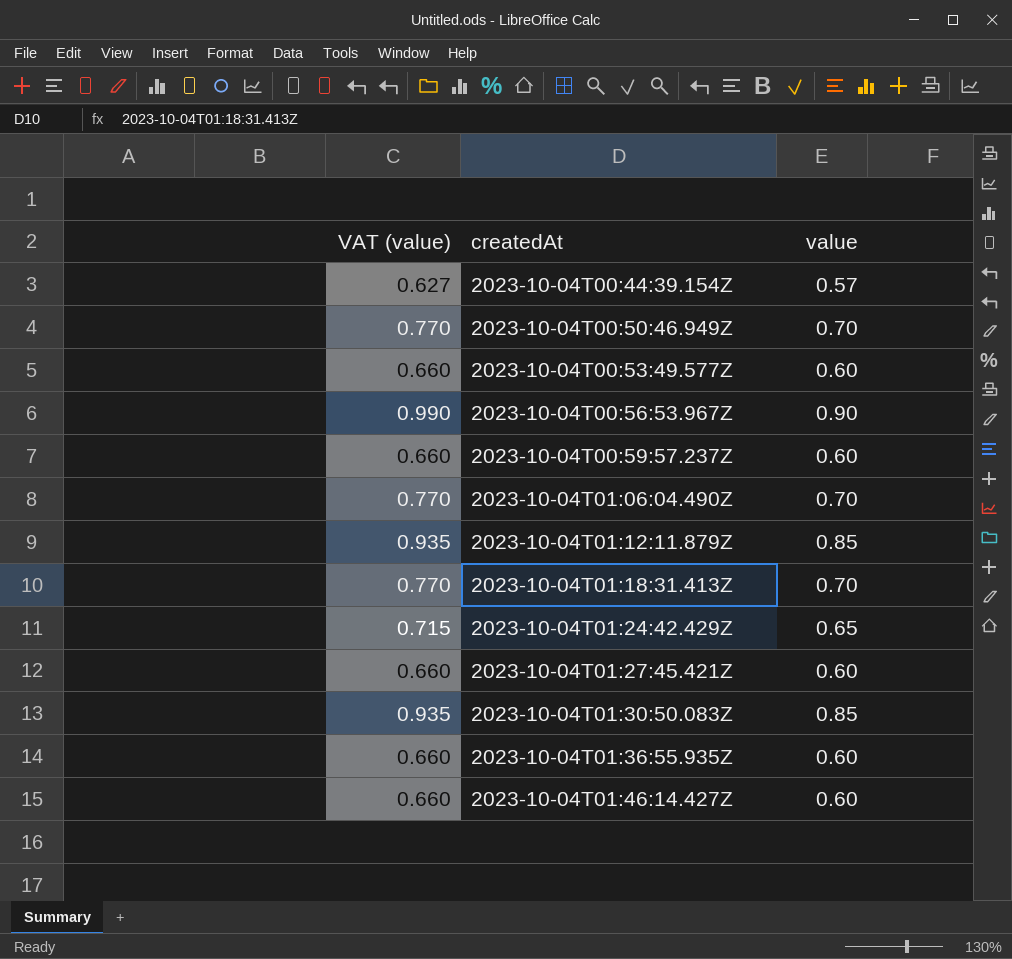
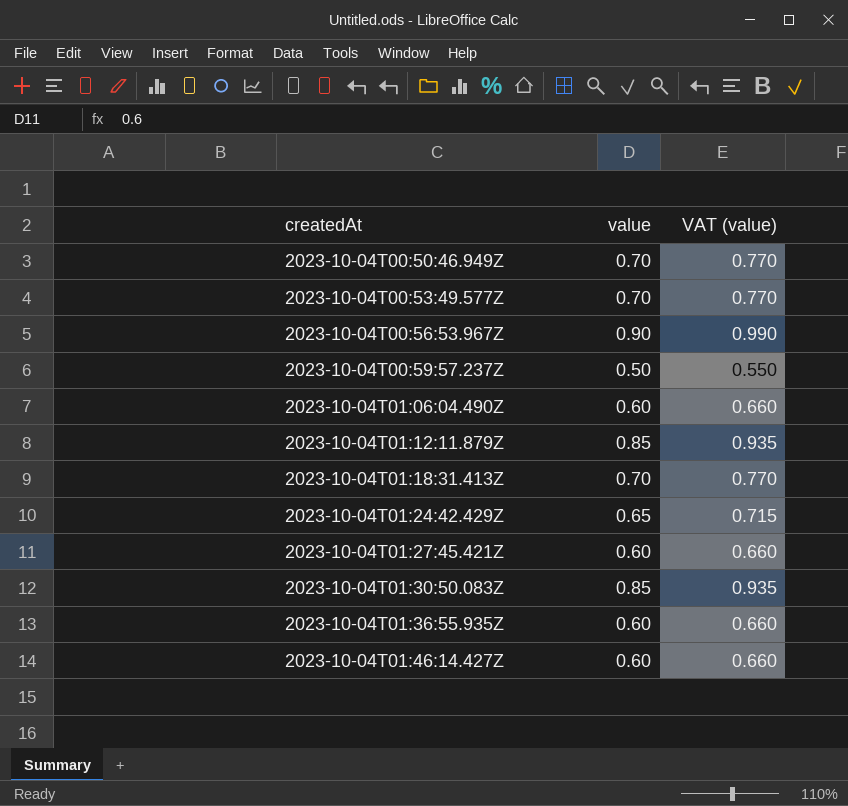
column VAT (value) | position: 1 -> 3
row 2023-10-04T00:44:39.154Z: 0.627 | 0.57 -> none
2023-10-04T00:53:49.577Z | value: 0.60 -> 0.70
2023-10-04T00:53:49.577Z | VAT (value): 0.660 -> 0.770
2023-10-04T00:59:57.237Z | value: 0.60 -> 0.50
2023-10-04T00:59:57.237Z | VAT (value): 0.660 -> 0.550
2023-10-04T01:06:04.490Z | value: 0.70 -> 0.60
2023-10-04T01:06:04.490Z | VAT (value): 0.770 -> 0.660

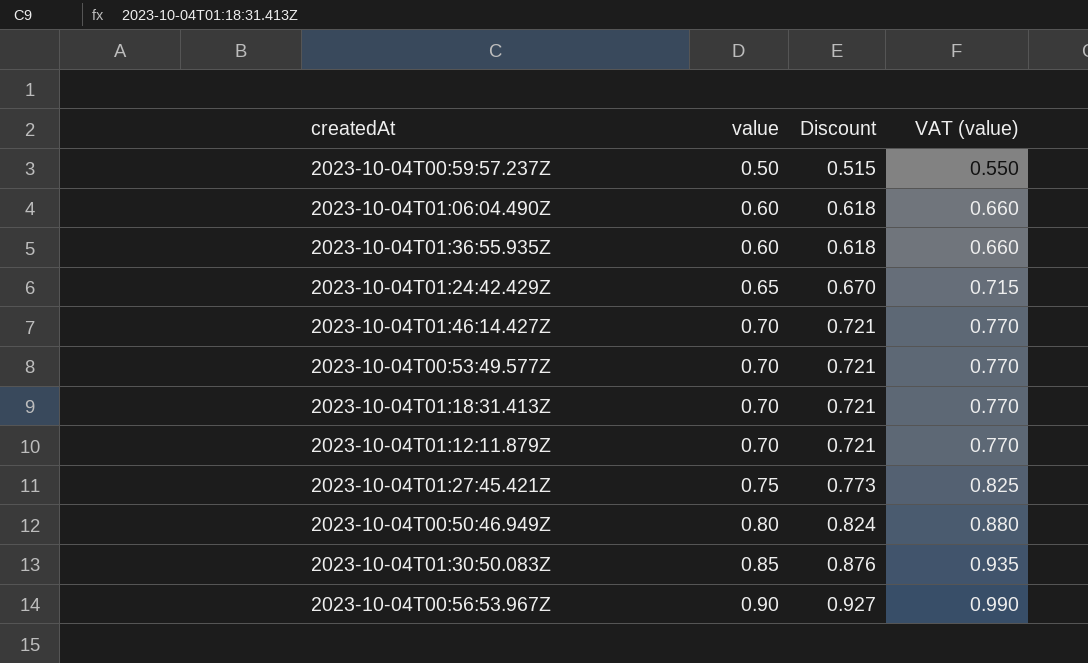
row order: createdAt ascending -> value ascending
column Discount | formula: none -> [value] * 1.03
2023-10-04T01:46:14.427Z | value: 0.60 -> 0.70
2023-10-04T01:46:14.427Z | VAT (value): 0.660 -> 0.770
2023-10-04T01:12:11.879Z | value: 0.85 -> 0.70
2023-10-04T01:12:11.879Z | VAT (value): 0.935 -> 0.770
2023-10-04T01:27:45.421Z | value: 0.60 -> 0.75
2023-10-04T01:27:45.421Z | VAT (value): 0.660 -> 0.825
2023-10-04T00:50:46.949Z | value: 0.70 -> 0.80
2023-10-04T00:50:46.949Z | VAT (value): 0.770 -> 0.880

